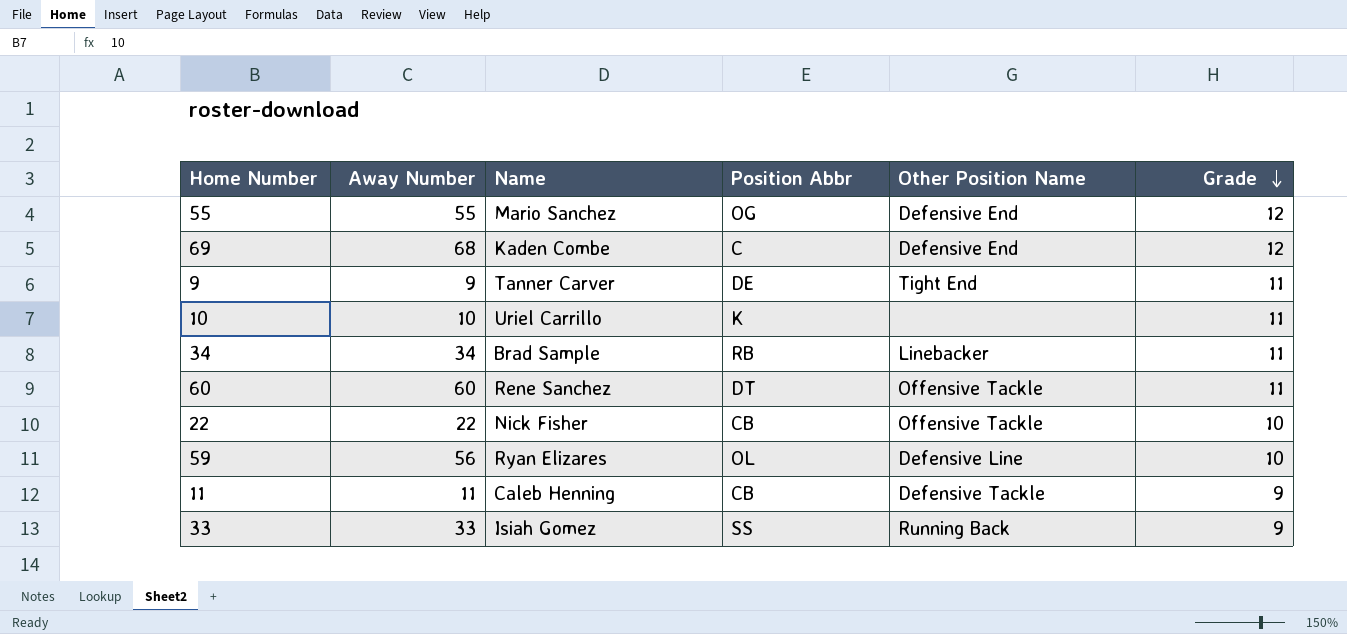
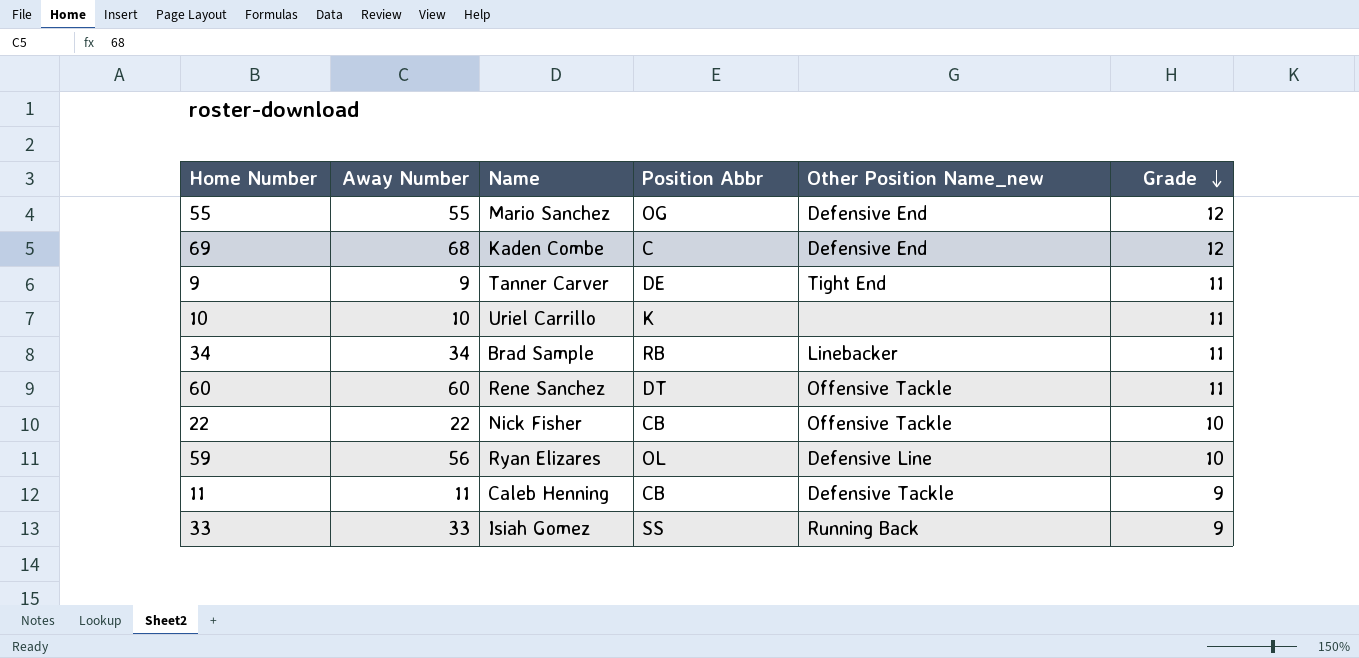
column name: Other Position Name -> Other Position Name_new

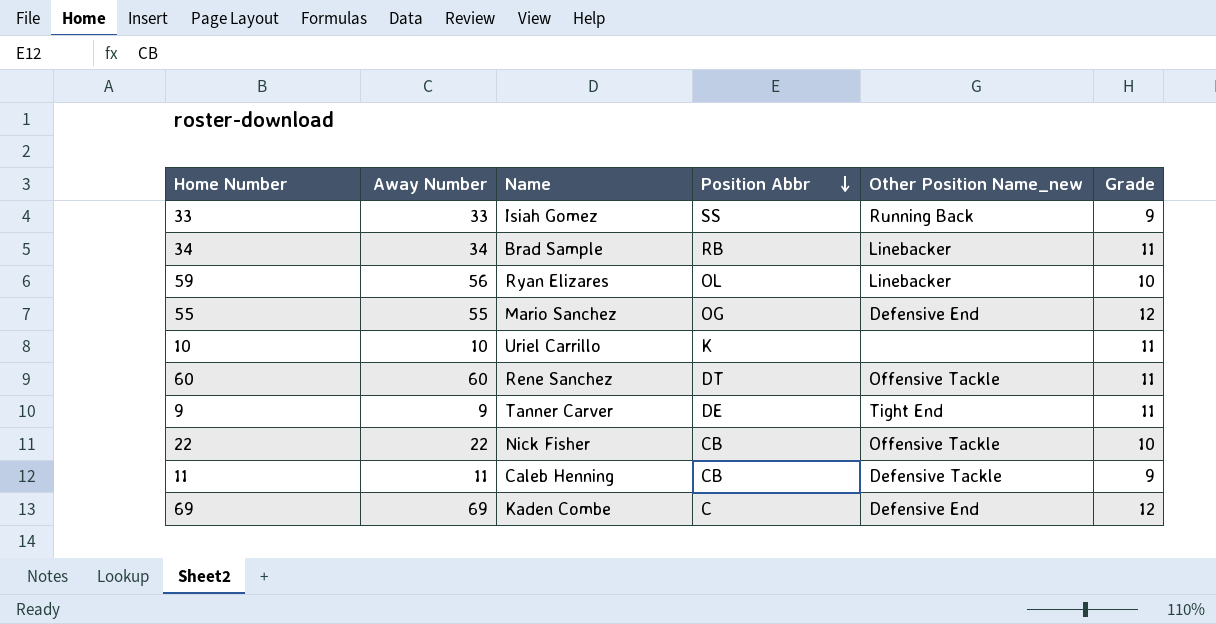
row order: Grade descending -> Position Abbr descending
59 | Other Position Name_new: Defensive Line -> Linebacker
69 | Away Number: 68 -> 69

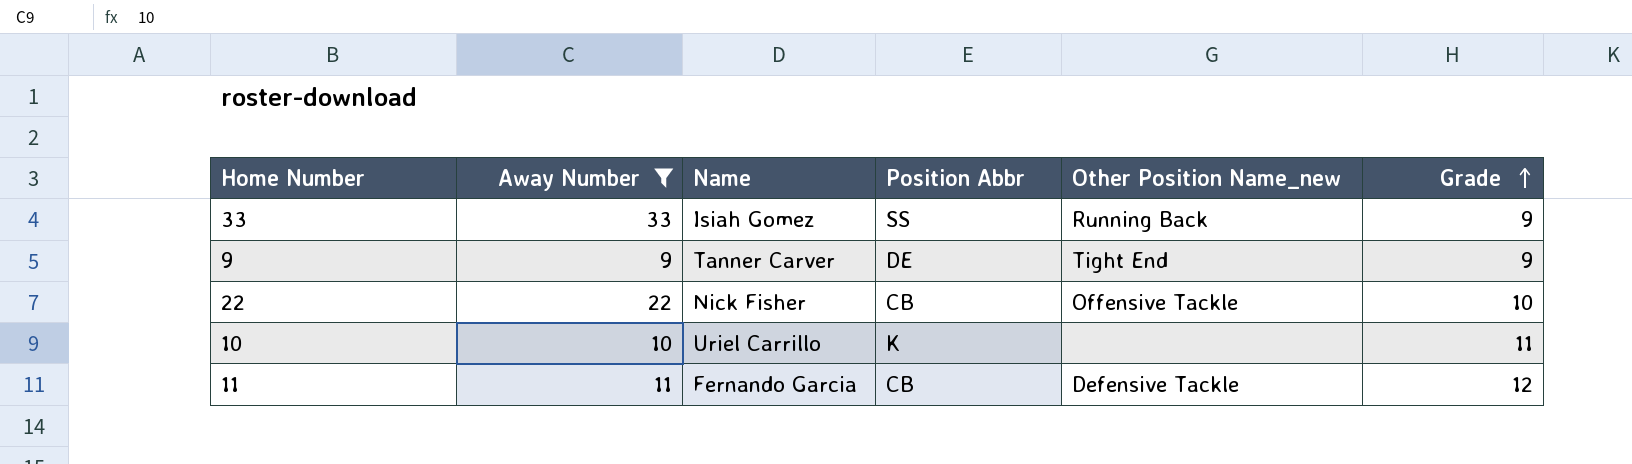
filter: none -> Away Number <= 33
row order: Position Abbr descending -> Grade ascending
9 | Grade: 11 -> 9
11 | Name: Caleb Henning -> Fernando Garcia
11 | Grade: 9 -> 12

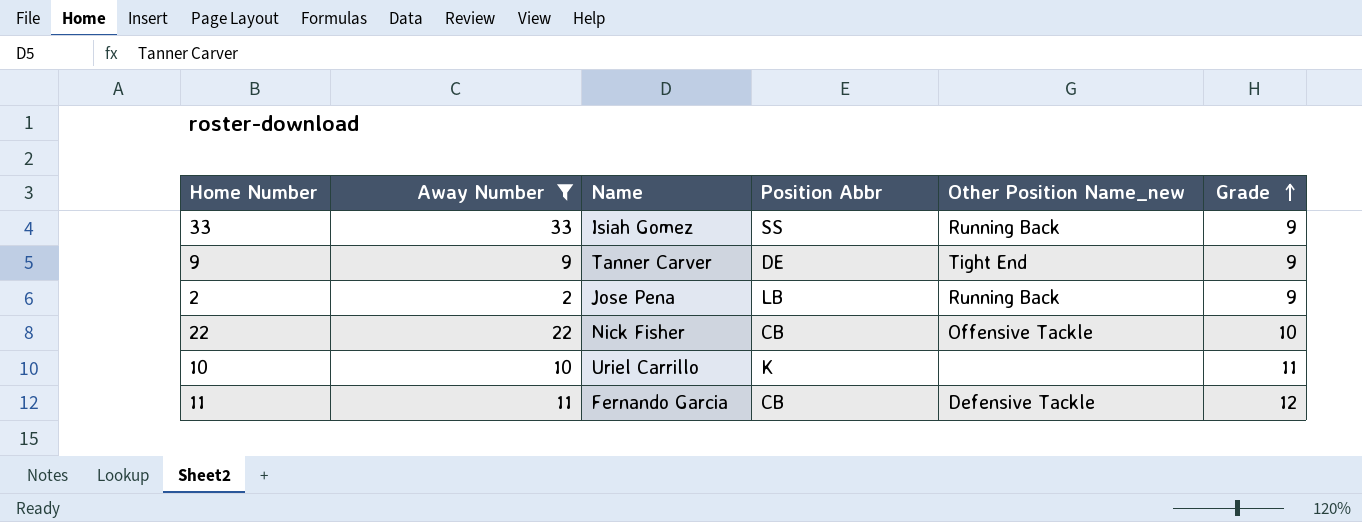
row 2: none -> 2 | Jose Pena | LB | Running Back | 9

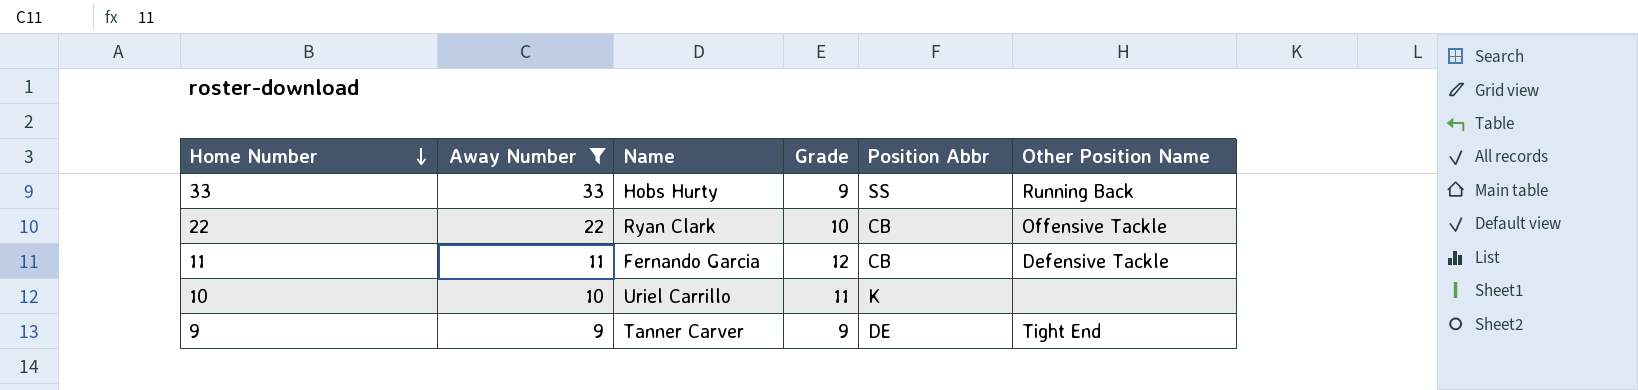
row order: Grade ascending -> Home Number descending
column Grade | position: 6 -> 4
column name: Other Position Name_new -> Other Position Name
row 2: 2 | Jose Pena | LB | Running Back | 9 -> none
33 | Name: Isiah Gomez -> Hobs Hurty
22 | Name: Nick Fisher -> Ryan Clark

